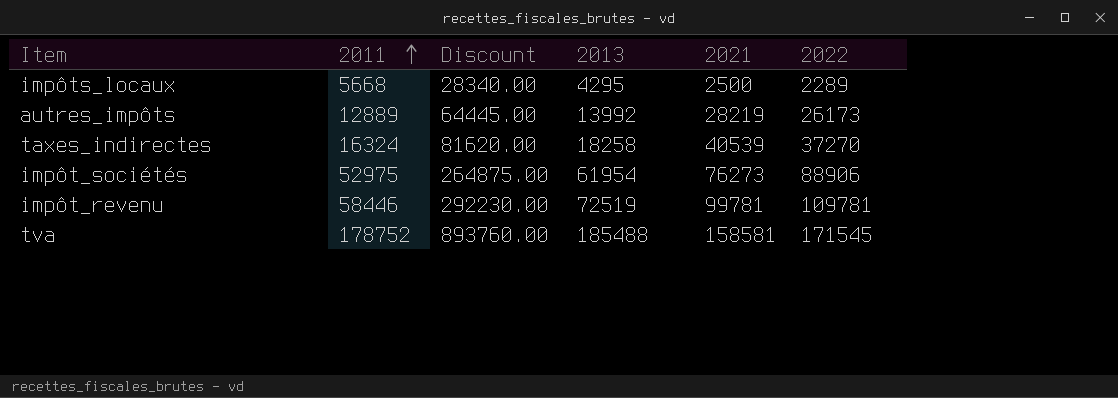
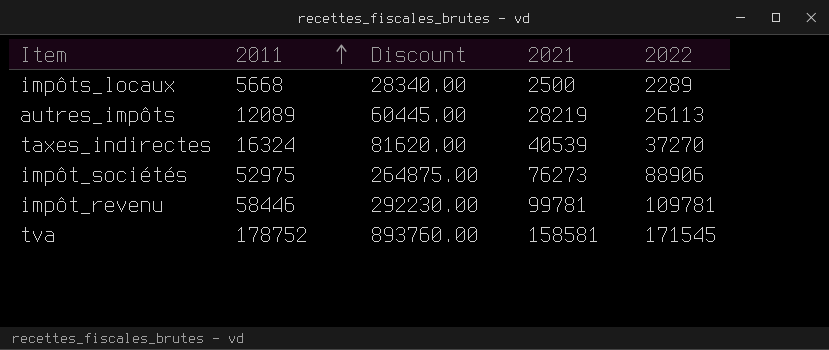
column 2013 | position: 4 -> none
autres_impôts | 2011: 12889 -> 12089
autres_impôts | Discount: 64445.00 -> 60445.00
autres_impôts | 2022: 26173 -> 26113

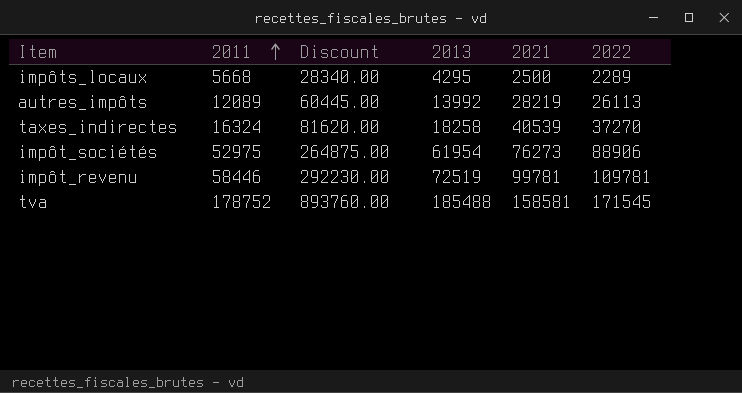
column 2013 | position: none -> 4

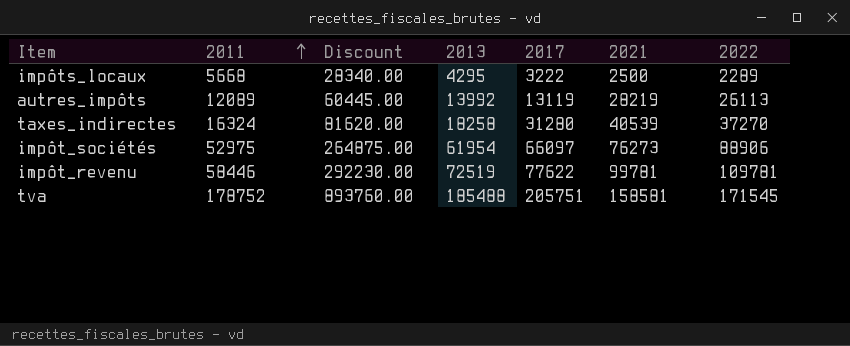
column 2017 | position: none -> 5

